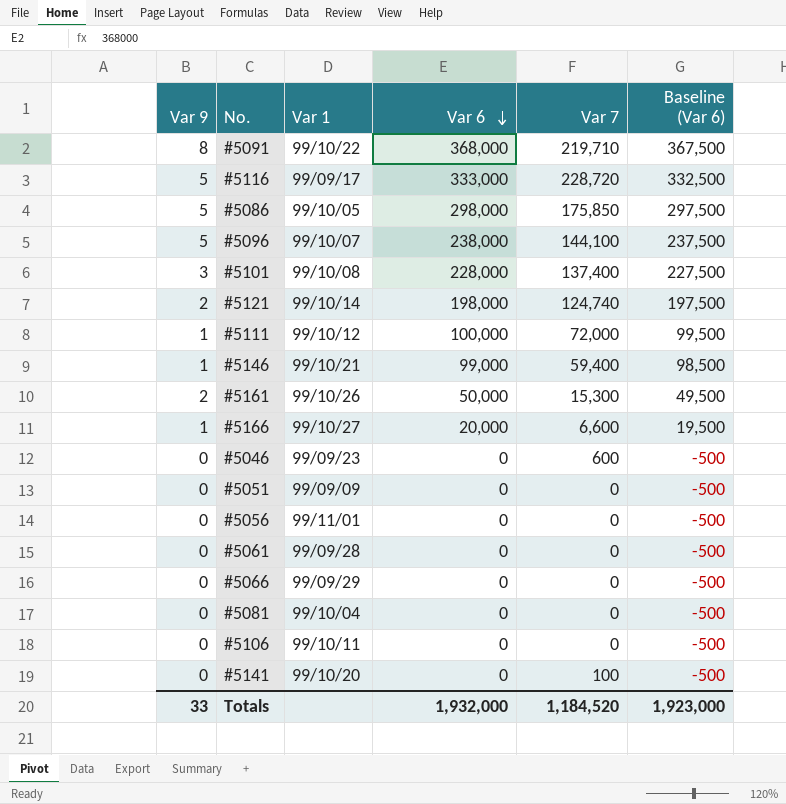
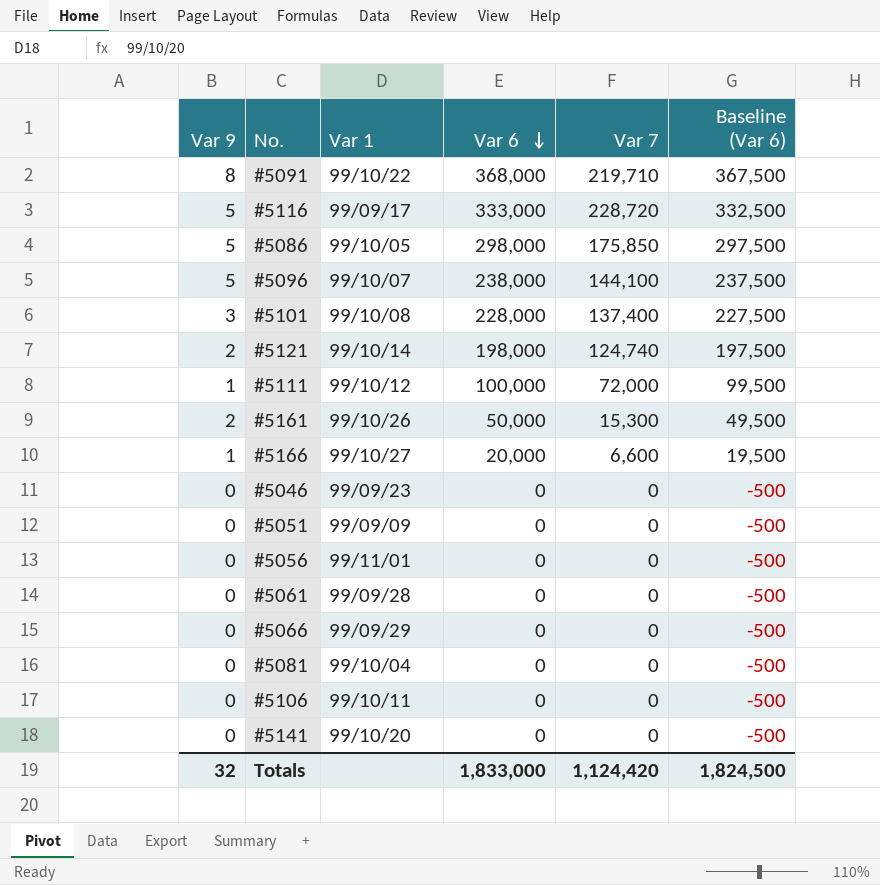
row #5146: 1 | 99/10/21 | 99,000 | 59,400 | 98,500 -> none
#5046 | Var 7: 600 -> 0
#5141 | Var 7: 100 -> 0
Totals | Var 9: 33 -> 32
Totals | Var 6: 1,932,000 -> 1,833,000
Totals | Var 7: 1,184,520 -> 1,124,420
Totals | Baseline (Var 6): 1,923,000 -> 1,824,500

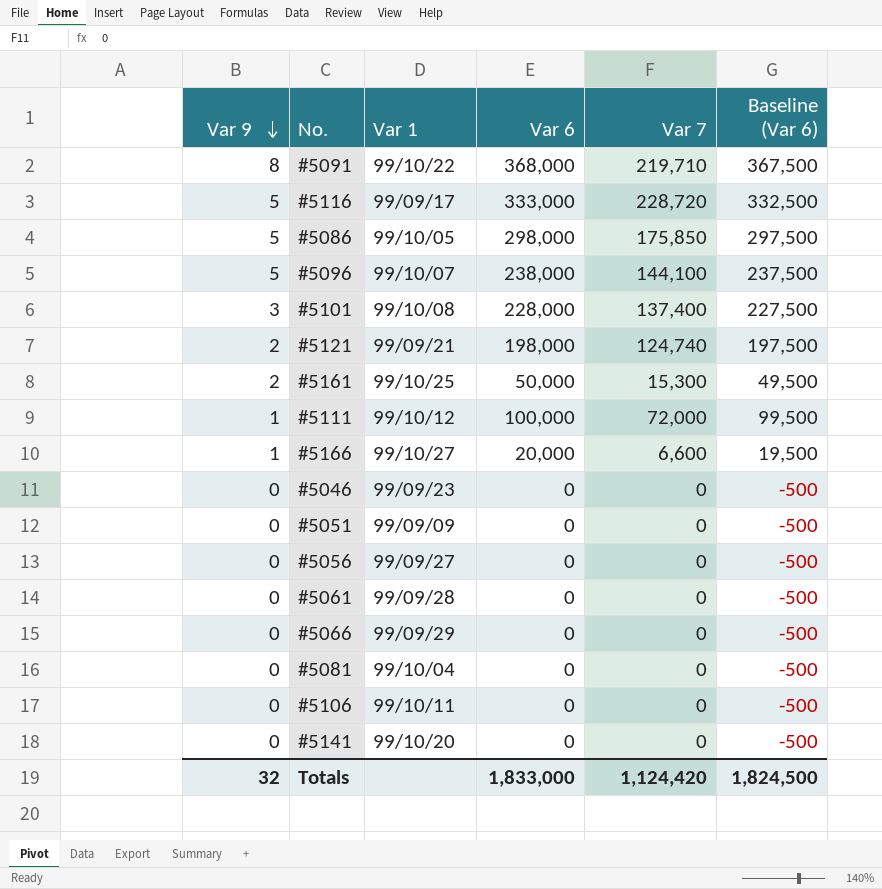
row order: Var 6 descending -> Var 9 descending
#5121 | Var 1: 99/10/14 -> 99/09/21
#5161 | Var 1: 99/10/26 -> 99/10/25
#5056 | Var 1: 99/11/01 -> 99/09/27

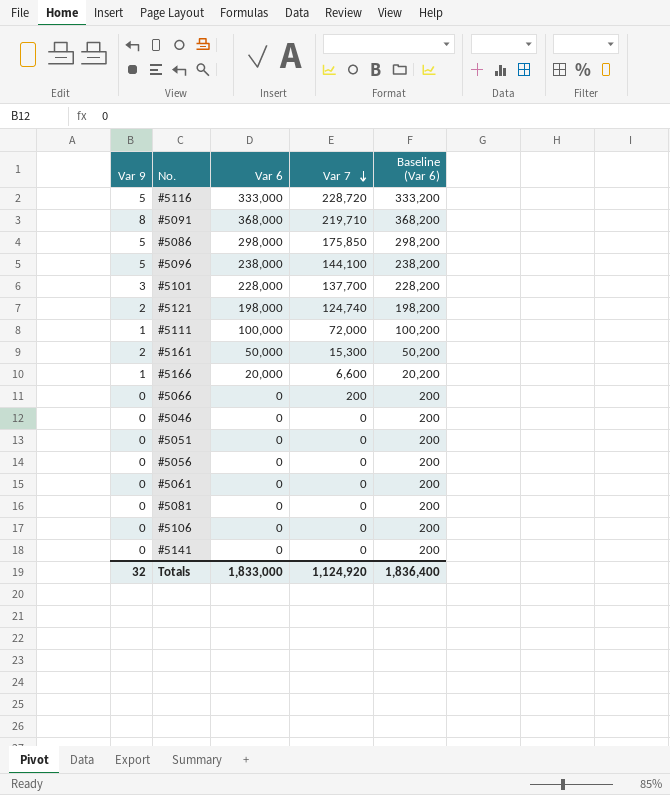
row order: Var 9 descending -> Var 7 descending
column Var 1 | position: 3 -> none
column Baseline (Var 6) | formula: [Var 6] - 500 -> [Var 6] + 200
#5101 | Var 7: 137,400 -> 137,700
#5066 | Var 7: 0 -> 200
Totals | Var 7: 1,124,420 -> 1,124,920
Totals | Baseline (Var 6): 1,824,500 -> 1,836,400

